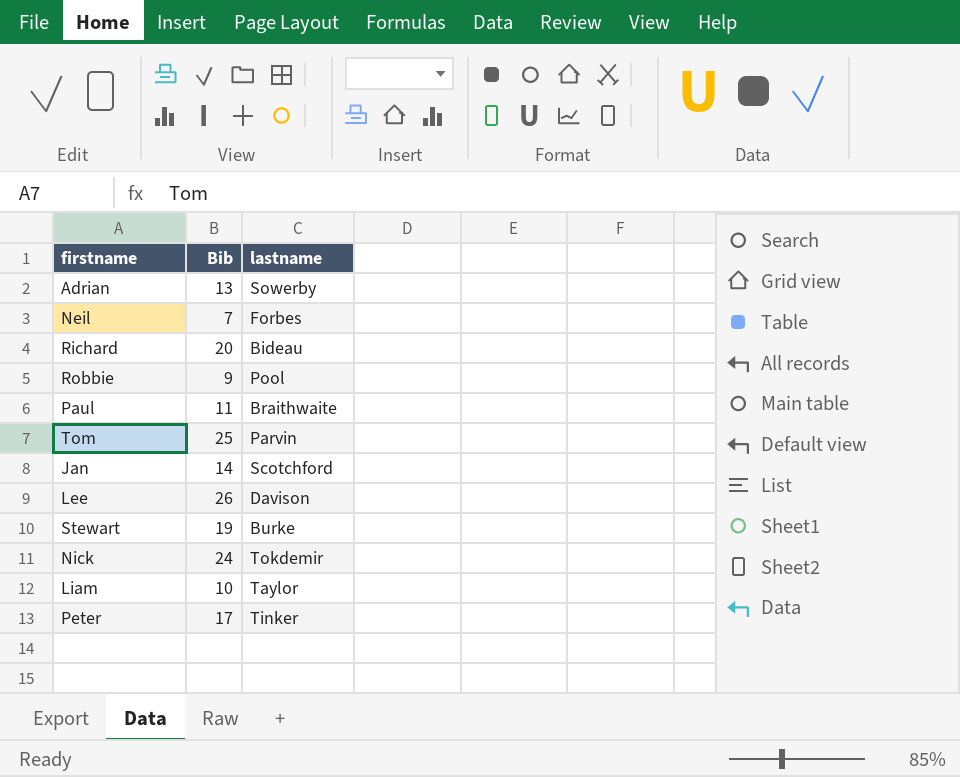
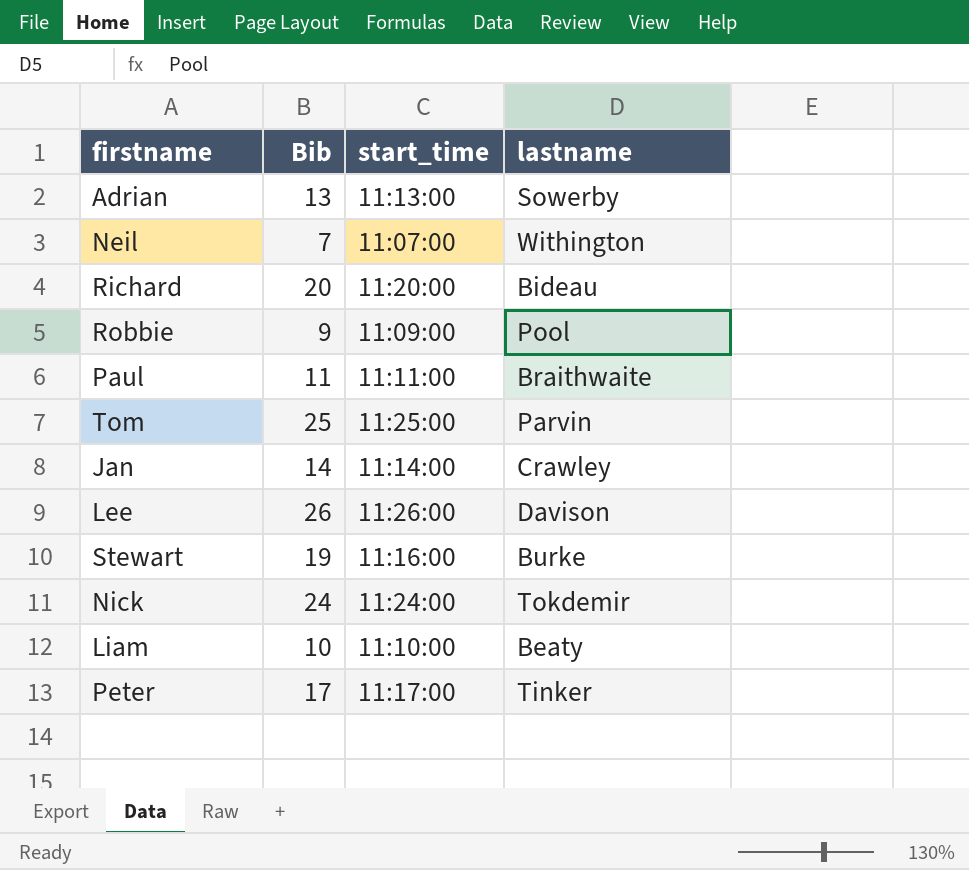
column start_time | position: none -> 3
Neil | lastname: Forbes -> Withington
Jan | lastname: Scotchford -> Crawley
Liam | lastname: Taylor -> Beaty

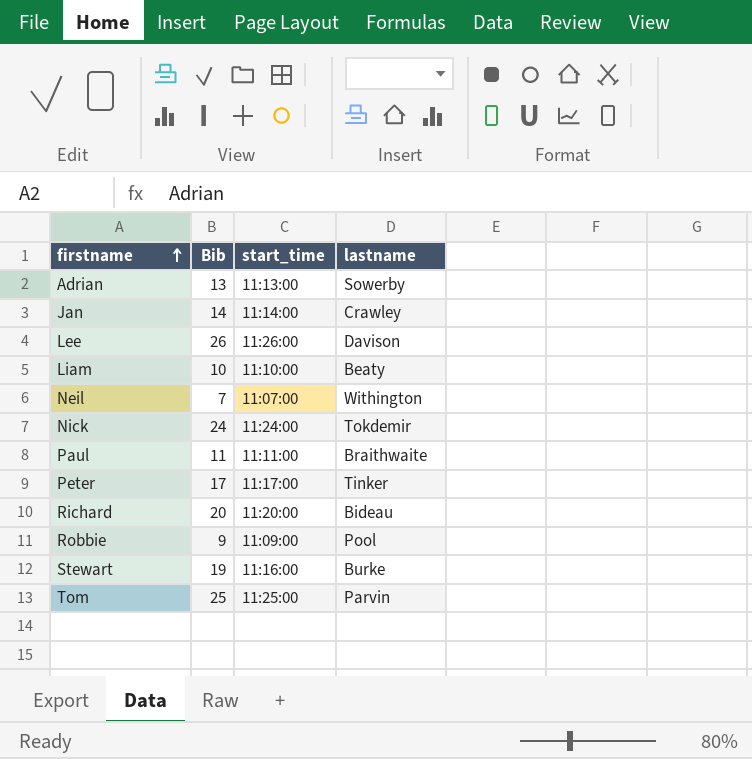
row order: none -> firstname ascending

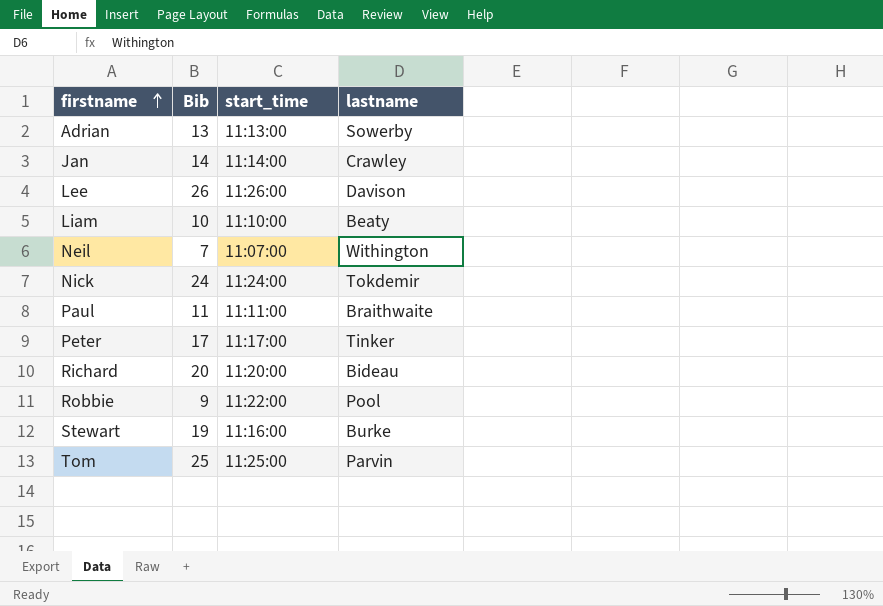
Robbie | start_time: 11:09:00 -> 11:22:00

